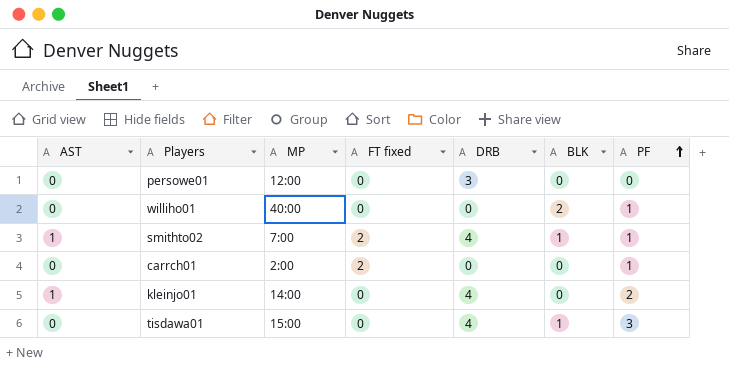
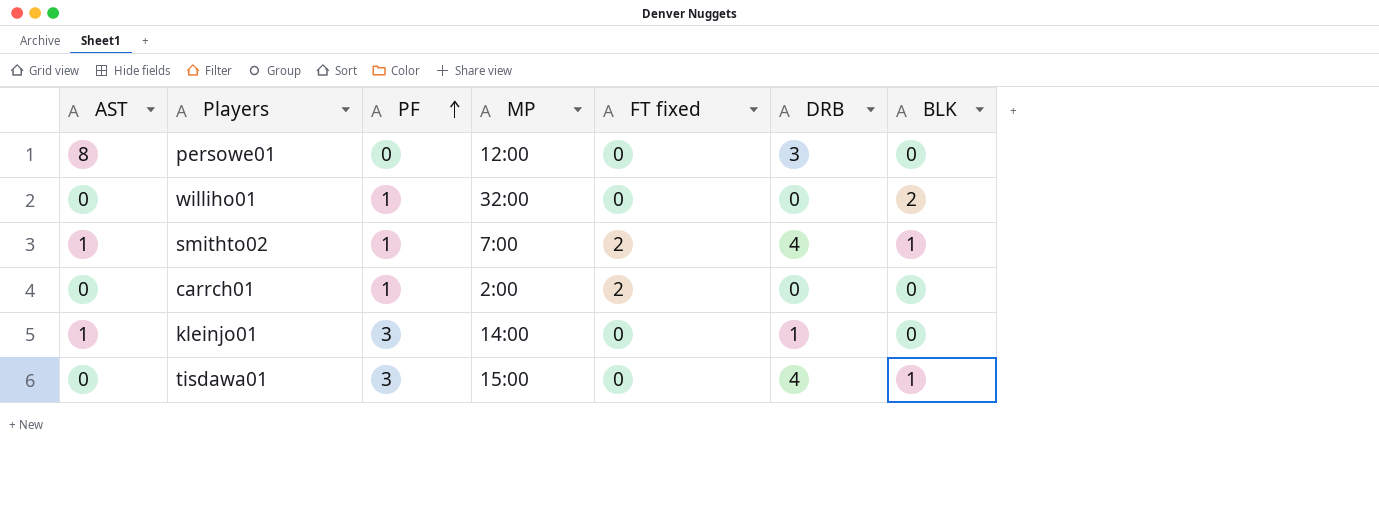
column PF | position: 7 -> 3
persowe01 | AST: 0 -> 8
williho01 | MP: 40:00 -> 32:00
kleinjo01 | PF: 2 -> 3
kleinjo01 | DRB: 4 -> 1

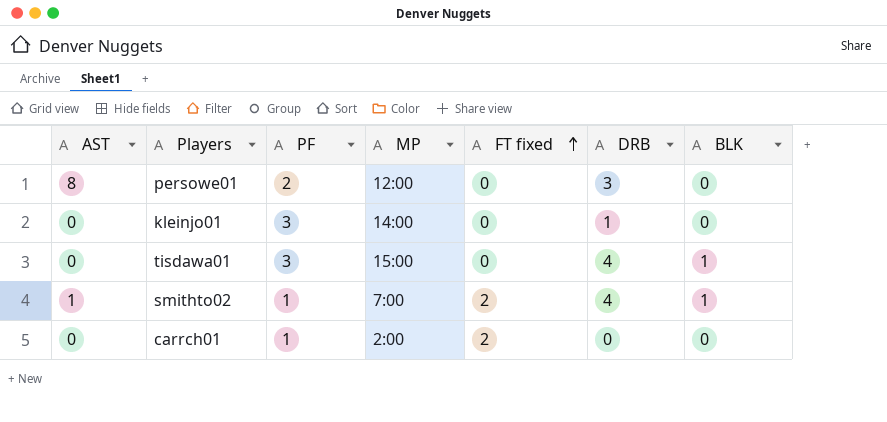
row order: PF ascending -> FT fixed ascending
row williho01: 0 | 1 | 32:00 | 0 | 0 | 2 -> none
persowe01 | PF: 0 -> 2
kleinjo01 | AST: 1 -> 0

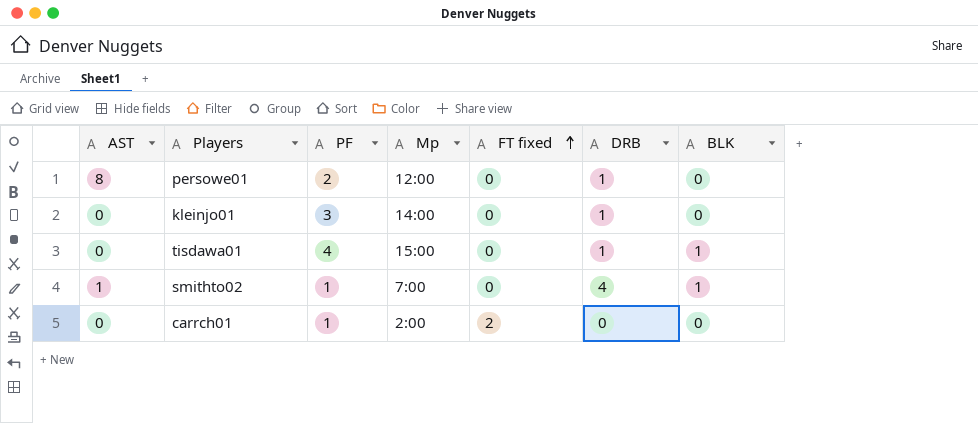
column name: MP -> Mp
persowe01 | DRB: 3 -> 1
tisdawa01 | PF: 3 -> 4
tisdawa01 | DRB: 4 -> 1
smithto02 | FT fixed: 2 -> 0

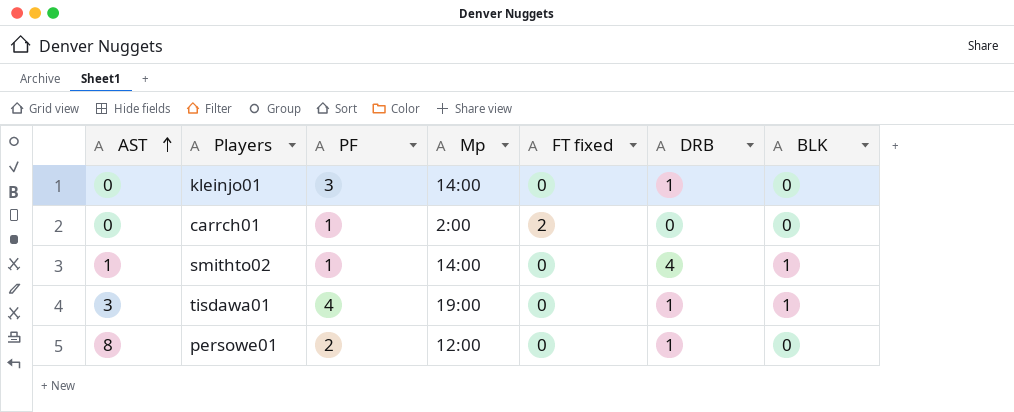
row order: FT fixed ascending -> AST ascending
smithto02 | Mp: 7:00 -> 14:00
tisdawa01 | AST: 0 -> 3
tisdawa01 | Mp: 15:00 -> 19:00

